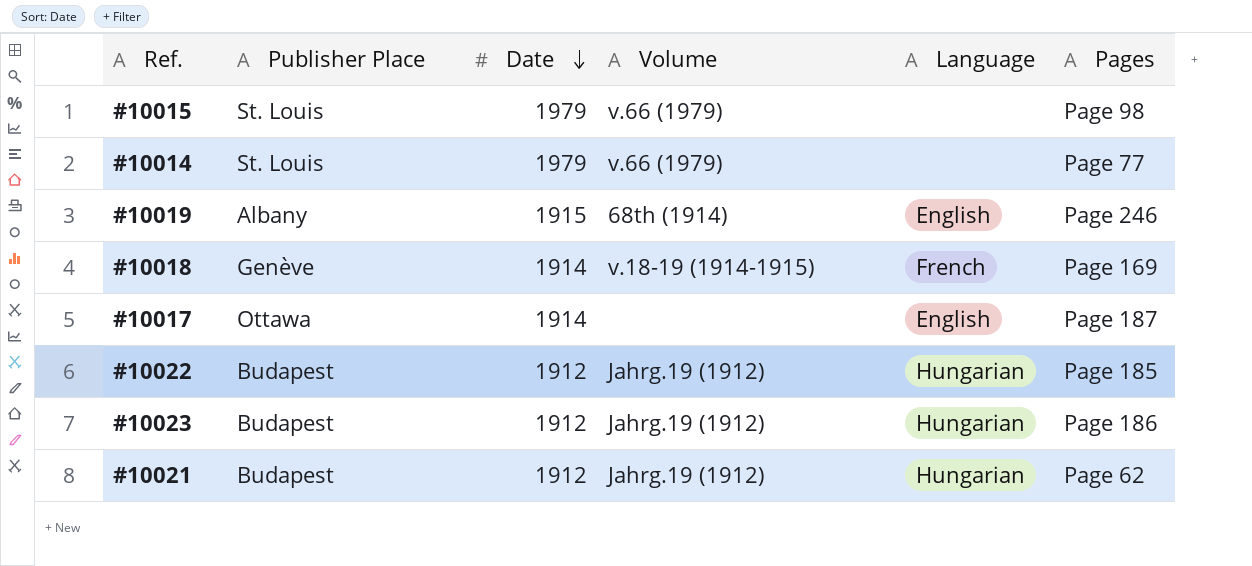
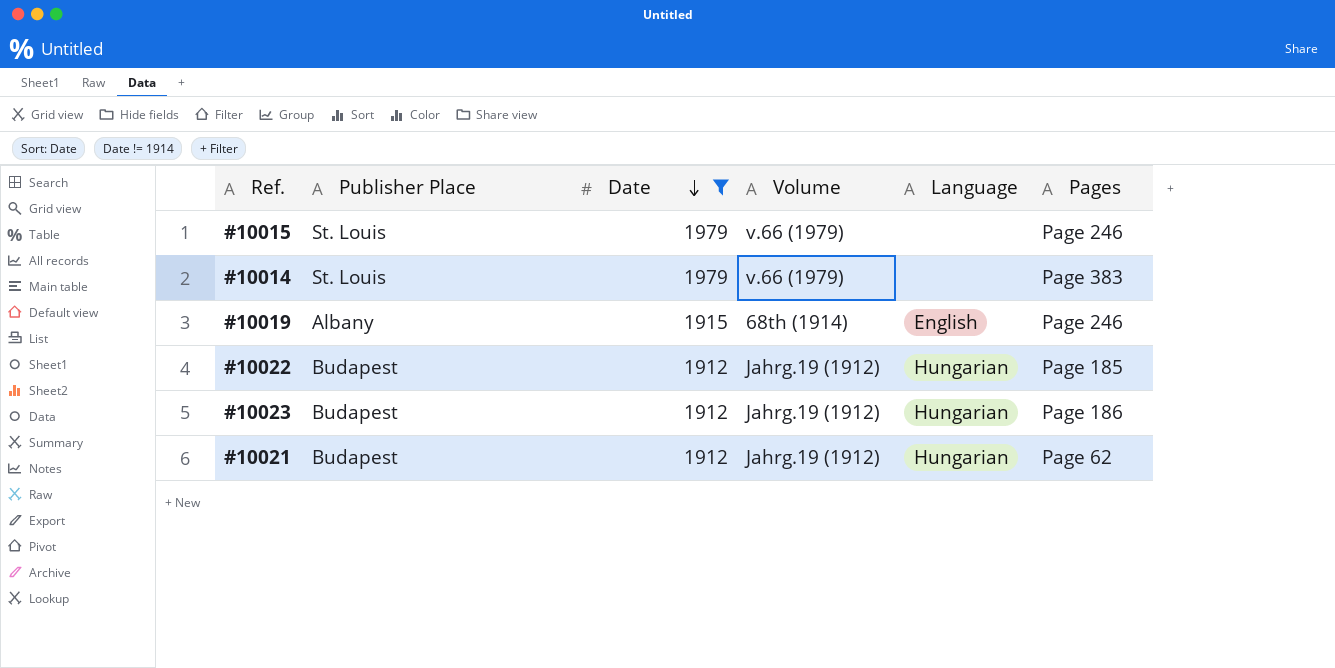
filter: none -> Date != 1914
#10015 | Pages: Page 98 -> Page 246
#10014 | Pages: Page 77 -> Page 383

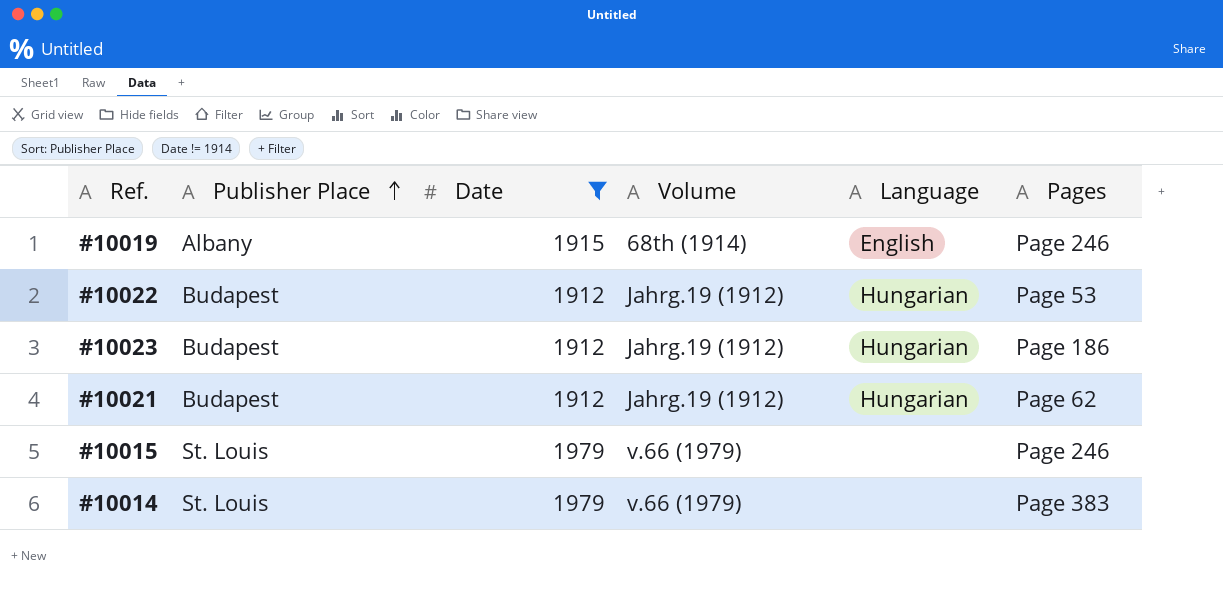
row order: Date descending -> Publisher Place ascending
#10022 | Pages: Page 185 -> Page 53

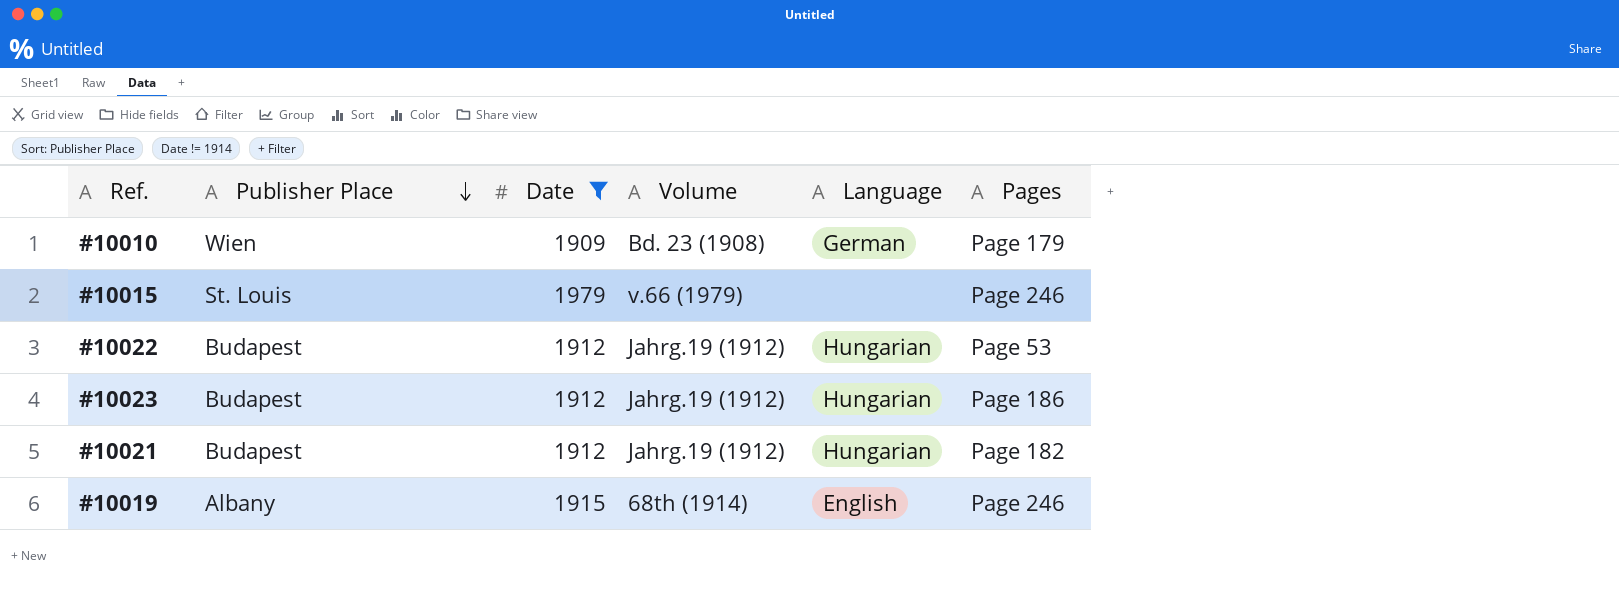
row order: Publisher Place ascending -> Publisher Place descending
row #10014: St. Louis | 1979 | v.66 (1979) | none | Page 383 -> none
row #10010: none -> Wien | 1909 | Bd. 23 (1908) | German | Page 179
#10021 | Pages: Page 62 -> Page 182

